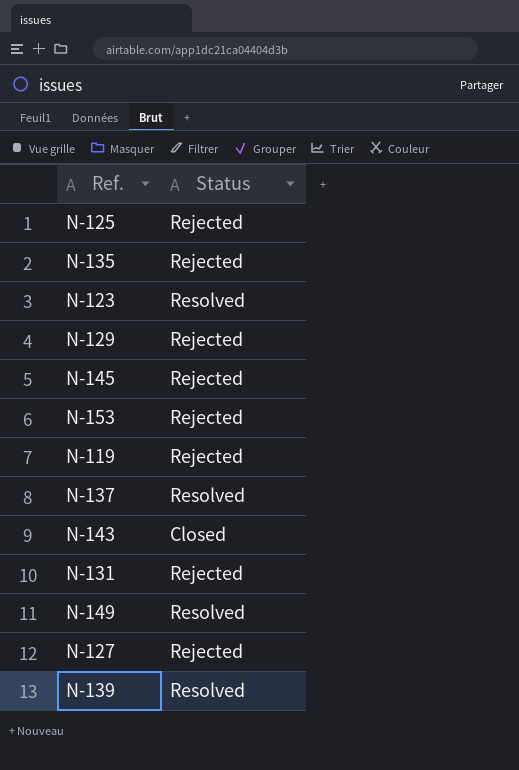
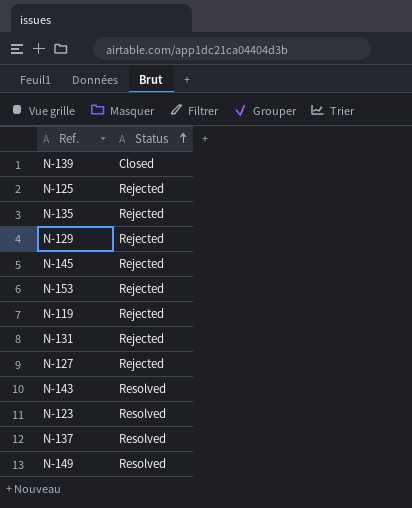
row order: none -> Status ascending
N-139 | Status: Resolved -> Closed
N-143 | Status: Closed -> Resolved

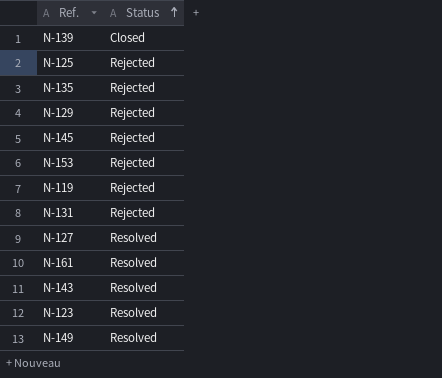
row N-137: Resolved -> none
N-127 | Status: Rejected -> Resolved
row N-161: none -> Resolved

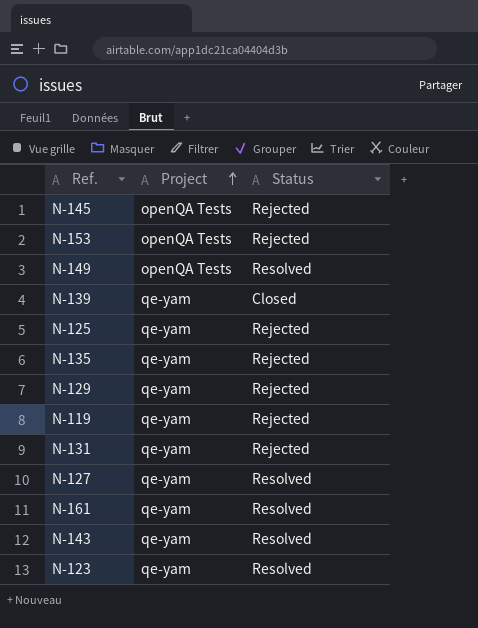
row order: Status ascending -> Project ascending
column Project | position: none -> 2

